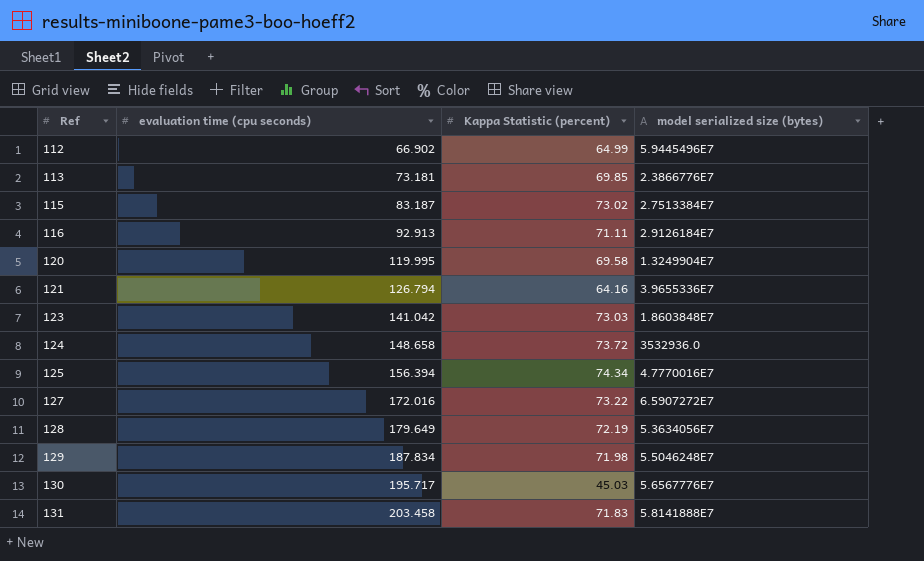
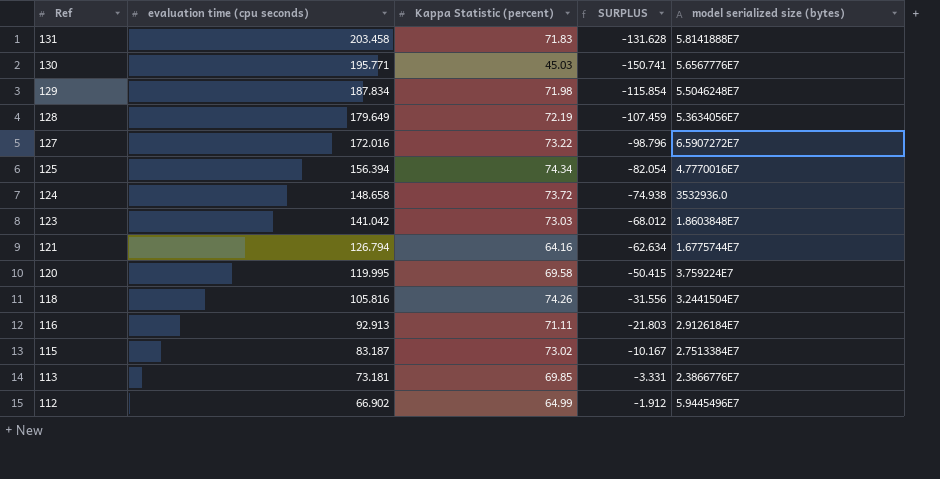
row order: Ref ascending -> Ref descending
column SURPLUS | formula: none -> [Kappa Statistic (percent)] - [evaluation time (cpu seconds)]
130 | evaluation time (cpu seconds): 195.717 -> 195.771
121 | model serialized size (bytes): 3.9655336E7 -> 1.6775744E7
120 | model serialized size (bytes): 1.3249904E7 -> 3.759224E7
row 118: none -> 105.816 | 74.26 | -31.556 | 3.2441504E7

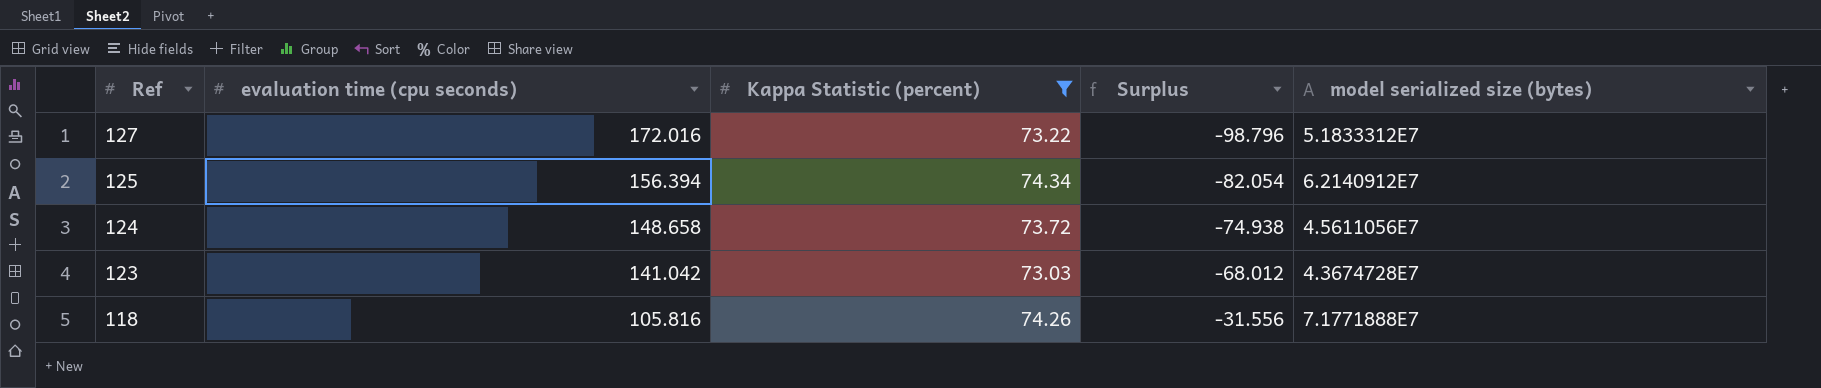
filter: none -> Kappa Statistic (percent) >= 73.03
column name: SURPLUS -> Surplus
127 | model serialized size (bytes): 6.5907272E7 -> 5.1833312E7
125 | model serialized size (bytes): 4.7770016E7 -> 6.2140912E7
124 | model serialized size (bytes): 3532936.0 -> 4.5611056E7
123 | model serialized size (bytes): 1.8603848E7 -> 4.3674728E7
118 | model serialized size (bytes): 3.2441504E7 -> 7.1771888E7

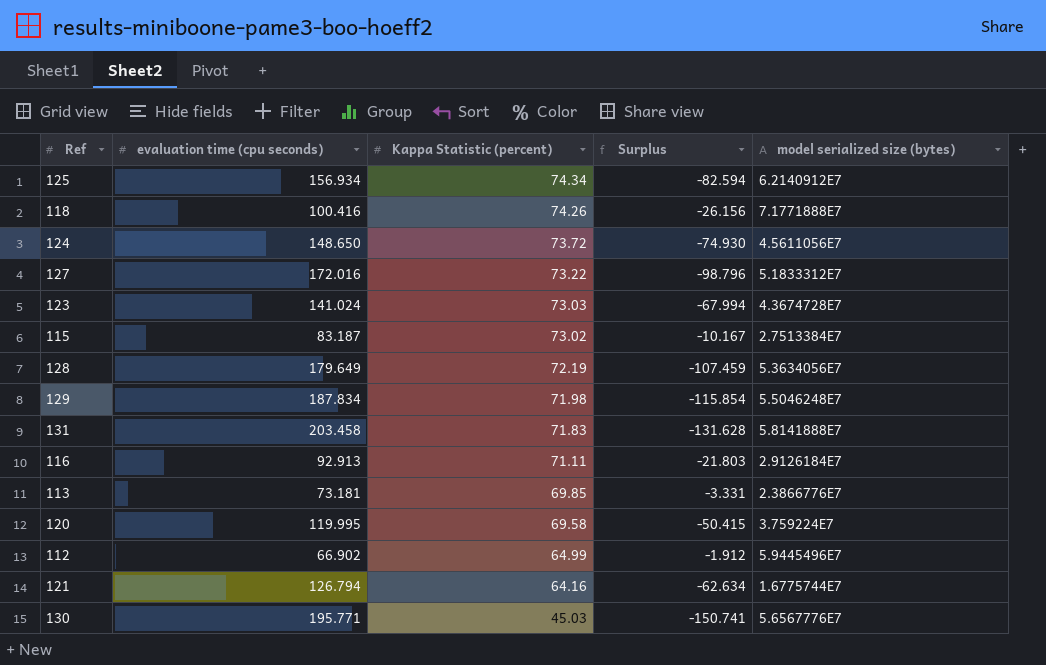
filter: Kappa Statistic (percent) >= 73.03 -> none
row order: Ref descending -> Kappa Statistic (percent) descending
125 | evaluation time (cpu seconds): 156.394 -> 156.934
125 | Surplus: -82.054 -> -82.594
118 | evaluation time (cpu seconds): 105.816 -> 100.416
118 | Surplus: -31.556 -> -26.156
124 | evaluation time (cpu seconds): 148.658 -> 148.650
124 | Surplus: -74.938 -> -74.930
123 | evaluation time (cpu seconds): 141.042 -> 141.024
123 | Surplus: -68.012 -> -67.994

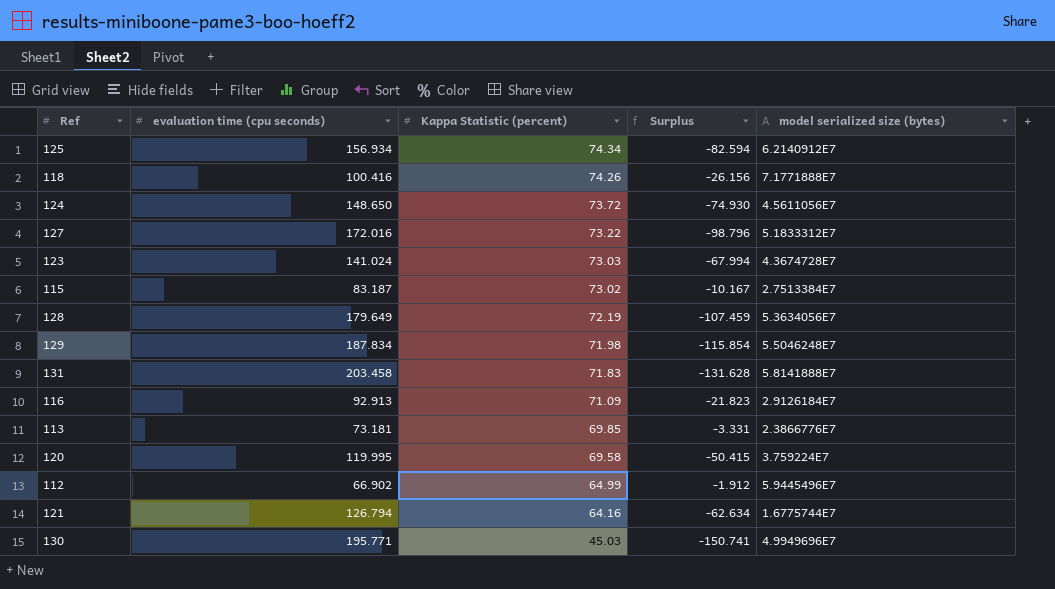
116 | Kappa Statistic (percent): 71.11 -> 71.09
116 | Surplus: -21.803 -> -21.823
130 | model serialized size (bytes): 5.6567776E7 -> 4.9949696E7

